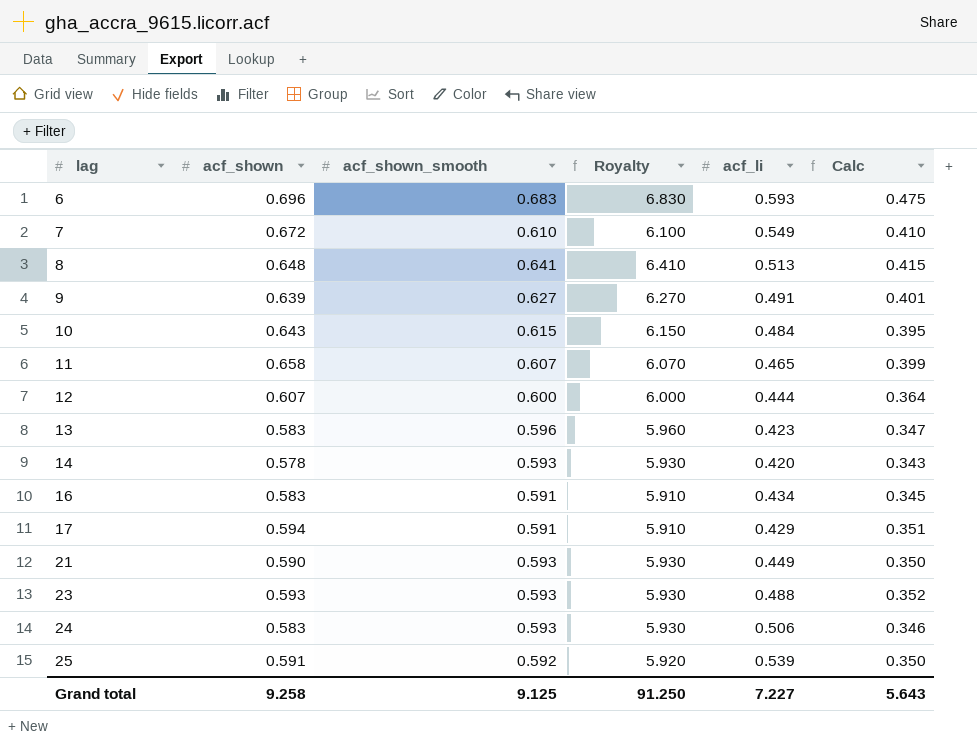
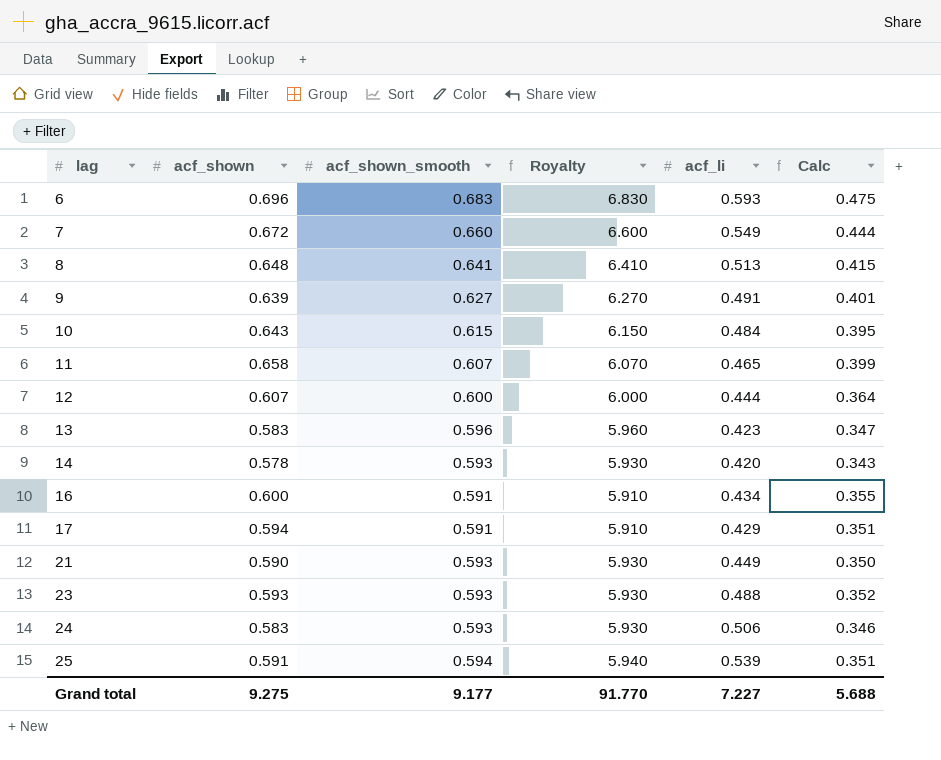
7 | acf_shown_smooth: 0.610 -> 0.660
7 | Royalty: 6.100 -> 6.600
7 | Calc: 0.410 -> 0.444
16 | acf_shown: 0.583 -> 0.600
16 | Calc: 0.345 -> 0.355
25 | acf_shown_smooth: 0.592 -> 0.594
25 | Royalty: 5.920 -> 5.940
25 | Calc: 0.350 -> 0.351
Grand total | acf_shown: 9.258 -> 9.275
Grand total | acf_shown_smooth: 9.125 -> 9.177
Grand total | Royalty: 91.250 -> 91.770
Grand total | Calc: 5.643 -> 5.688

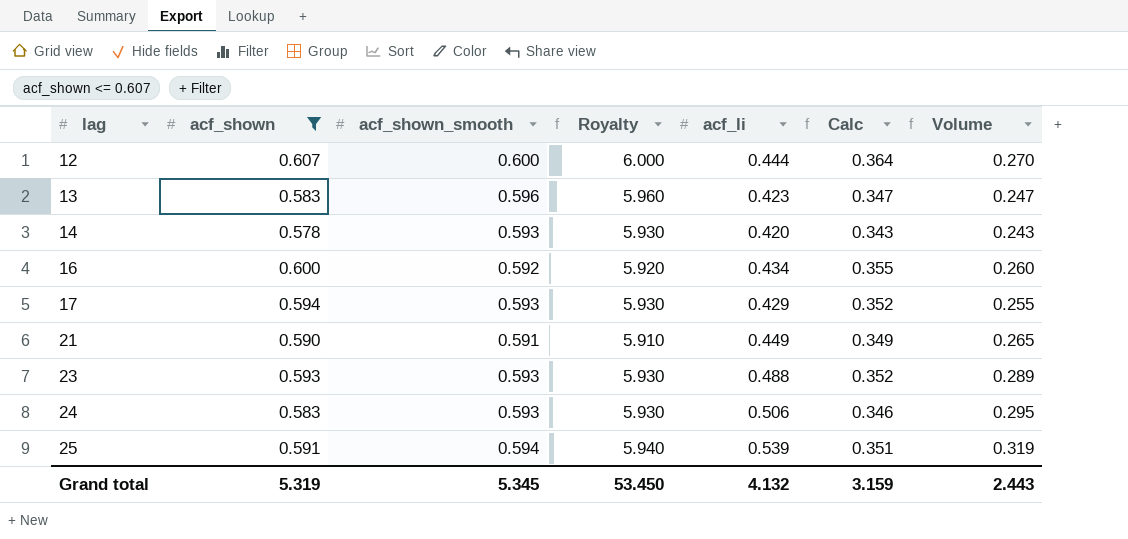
filter: none -> acf_shown <= 0.607
column Volume | formula: none -> [acf_shown] * [acf_li]
16 | acf_shown_smooth: 0.591 -> 0.592
16 | Royalty: 5.910 -> 5.920
17 | acf_shown_smooth: 0.591 -> 0.593
17 | Royalty: 5.910 -> 5.930
17 | Calc: 0.351 -> 0.352
21 | acf_shown_smooth: 0.593 -> 0.591
21 | Royalty: 5.930 -> 5.910
21 | Calc: 0.350 -> 0.349
Grand total | acf_shown: 9.275 -> 5.319
Grand total | acf_shown_smooth: 9.177 -> 5.345
Grand total | Royalty: 91.770 -> 53.450
Grand total | acf_li: 7.227 -> 4.132
Grand total | Calc: 5.688 -> 3.159

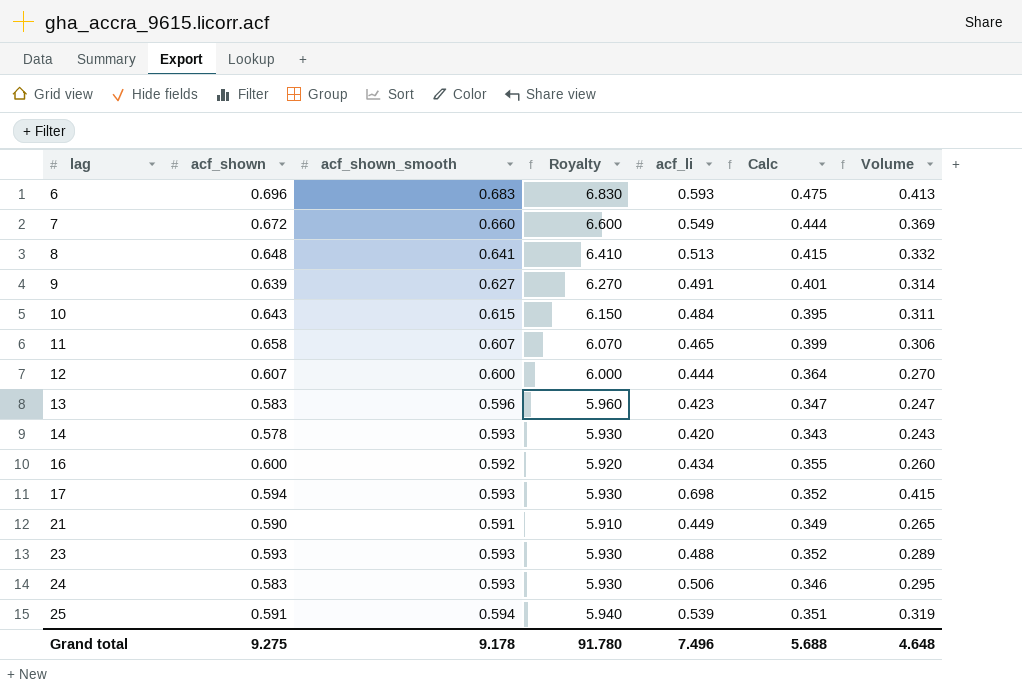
filter: acf_shown <= 0.607 -> none
17 | acf_li: 0.429 -> 0.698
17 | Volume: 0.255 -> 0.415
Grand total | acf_shown: 5.319 -> 9.275
Grand total | acf_shown_smooth: 5.345 -> 9.178
Grand total | Royalty: 53.450 -> 91.780
Grand total | acf_li: 4.132 -> 7.496
Grand total | Calc: 3.159 -> 5.688
Grand total | Volume: 2.443 -> 4.648

